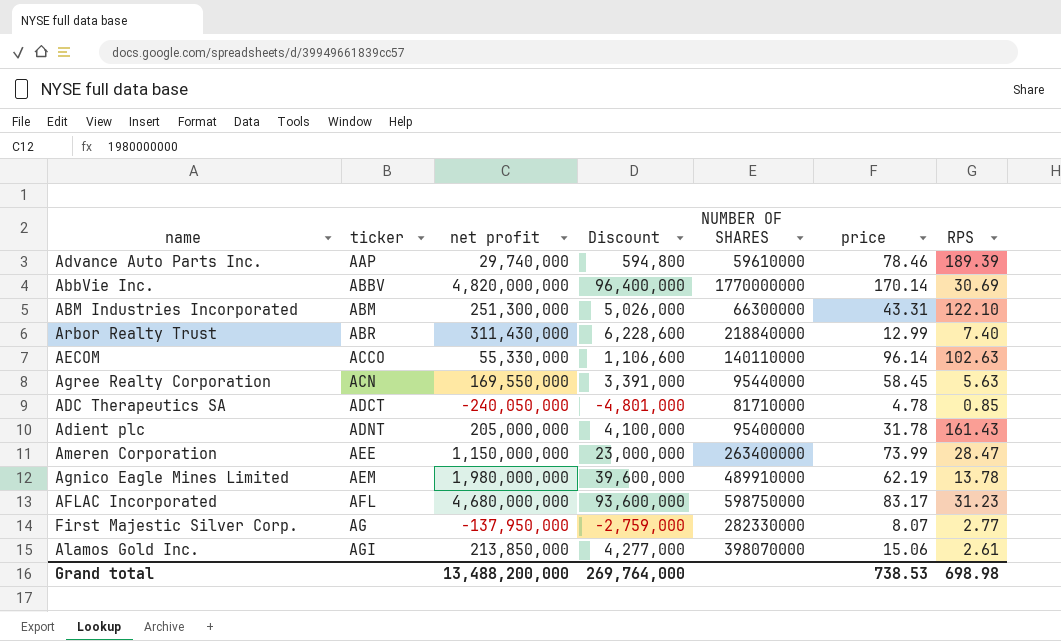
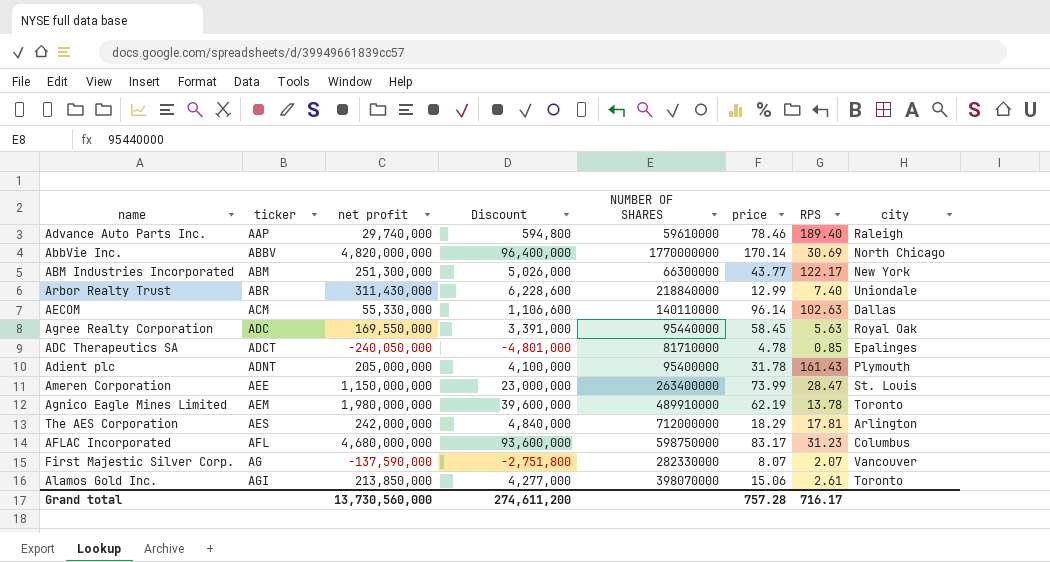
column city | position: none -> 8
Advance Auto Parts Inc. | RPS: 189.39 -> 189.40
ABM Industries Incorporated | price: 43.31 -> 43.77
ABM Industries Incorporated | RPS: 122.10 -> 122.17
AECOM | ticker: ACCO -> ACM
Agree Realty Corporation | ticker: ACN -> ADC
row The AES Corporation: none -> AES | 242,000,000 | 4,840,000 | 712000000 | 18.29 | 17.81 | Arlington
First Majestic Silver Corp. | net profit: -137,950,000 -> -137,590,000
First Majestic Silver Corp. | Discount: -2,759,000 -> -2,751,800
First Majestic Silver Corp. | RPS: 2.77 -> 2.07
Grand total | net profit: 13,488,200,000 -> 13,730,560,000
Grand total | Discount: 269,764,000 -> 274,611,200
Grand total | price: 738.53 -> 757.28
Grand total | RPS: 698.98 -> 716.17

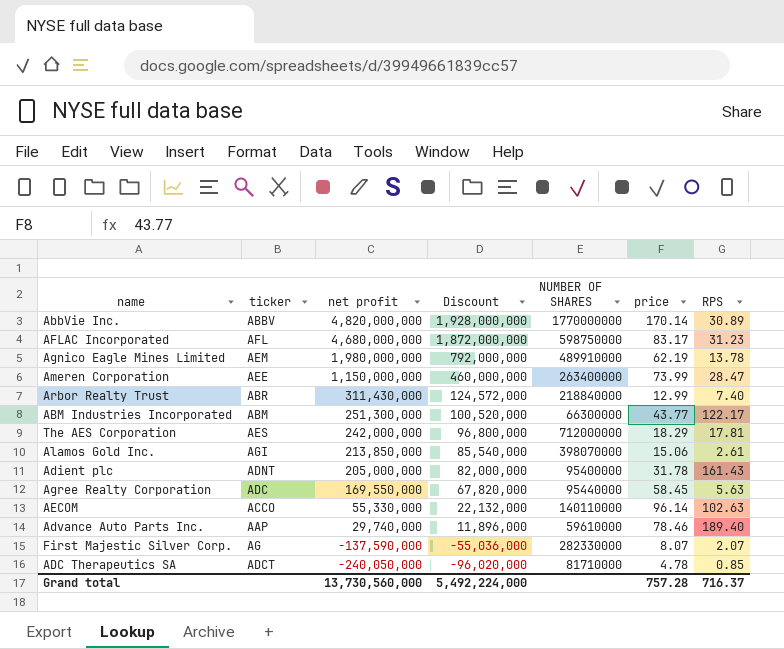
row order: ticker ascending -> net profit descending
column city | position: 8 -> none
column Discount | formula: [net profit] * 0.02 -> [net profit] * 0.4
AbbVie Inc. | RPS: 30.69 -> 30.89
AECOM | ticker: ACM -> ACCO
Grand total | Discount: 274,611,200 -> 5,492,224,000
Grand total | RPS: 716.17 -> 716.37

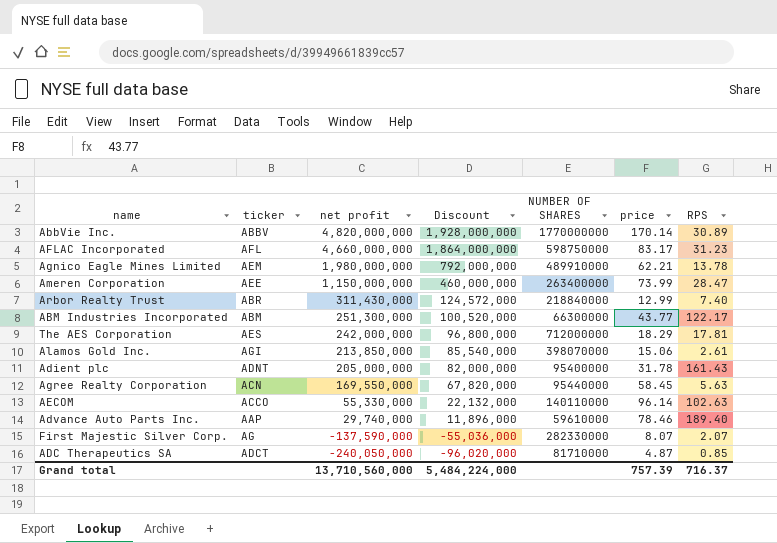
AFLAC Incorporated | net profit: 4,680,000,000 -> 4,660,000,000
AFLAC Incorporated | Discount: 1,872,000,000 -> 1,864,000,000
Agnico Eagle Mines Limited | price: 62.19 -> 62.21
Agree Realty Corporation | ticker: ADC -> ACN
ADC Therapeutics SA | price: 4.78 -> 4.87
Grand total | net profit: 13,730,560,000 -> 13,710,560,000
Grand total | Discount: 5,492,224,000 -> 5,484,224,000
Grand total | price: 757.28 -> 757.39

